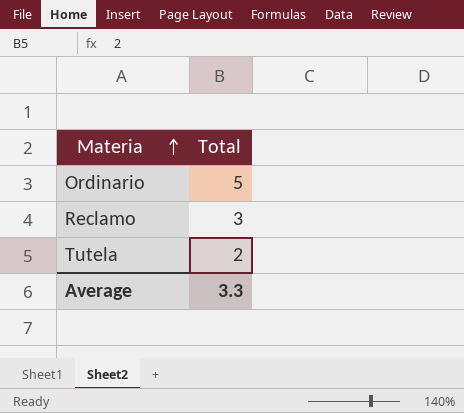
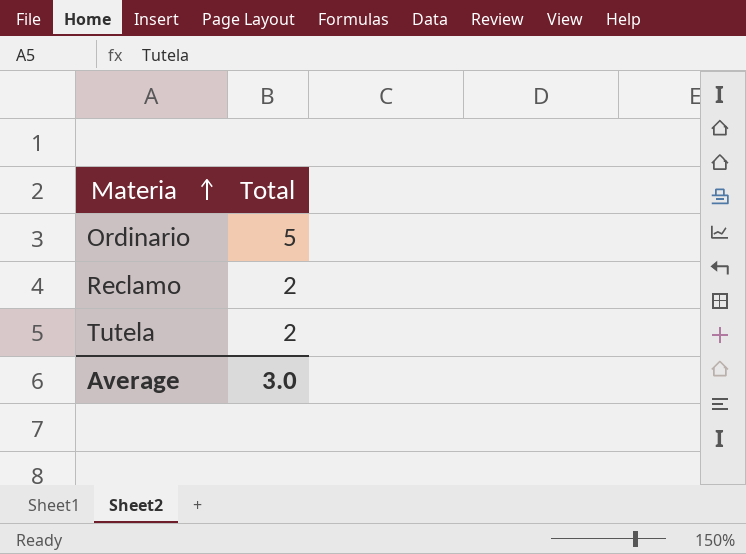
Reclamo | Total: 3 -> 2
Average | Total: 3.3 -> 3.0

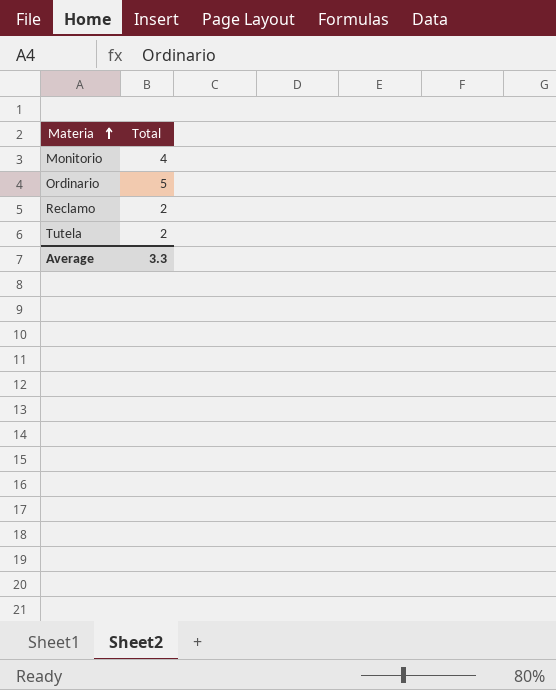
row Monitorio: none -> 4
Average | Total: 3.0 -> 3.3

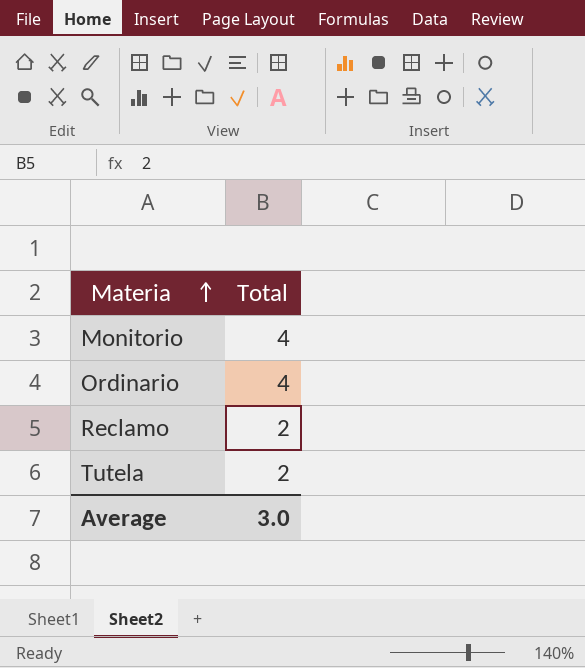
Ordinario | Total: 5 -> 4
Average | Total: 3.3 -> 3.0

